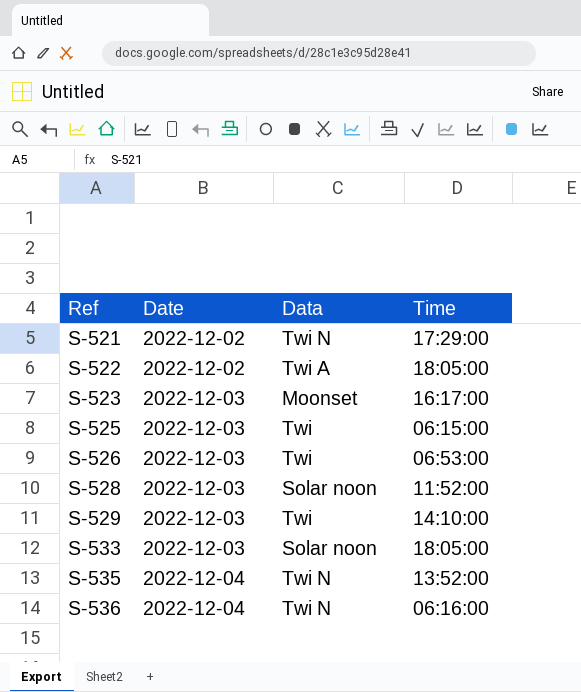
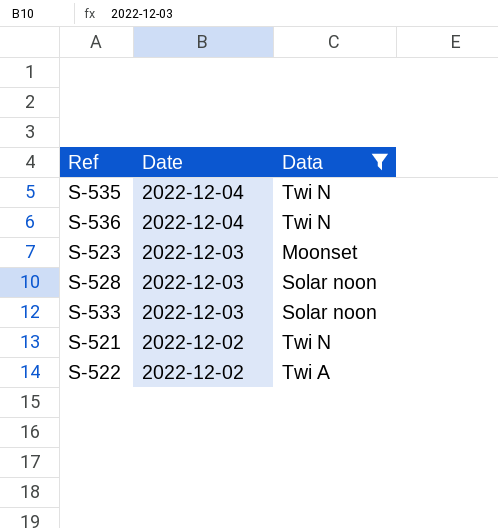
filter: none -> Data != Twi
row order: Ref ascending -> Date descending
column Time | position: 4 -> none

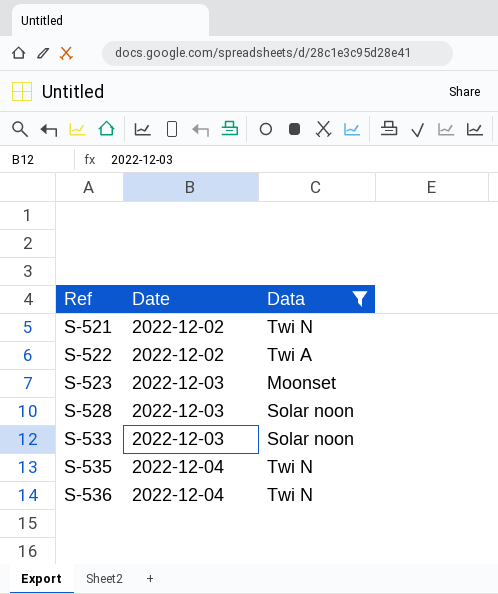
row order: Date descending -> Ref ascending

